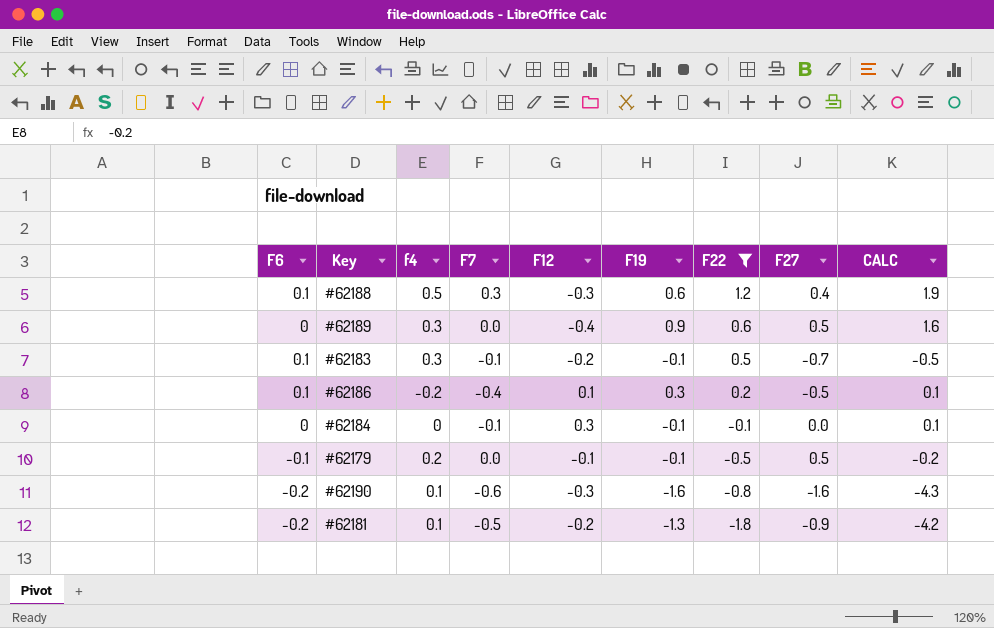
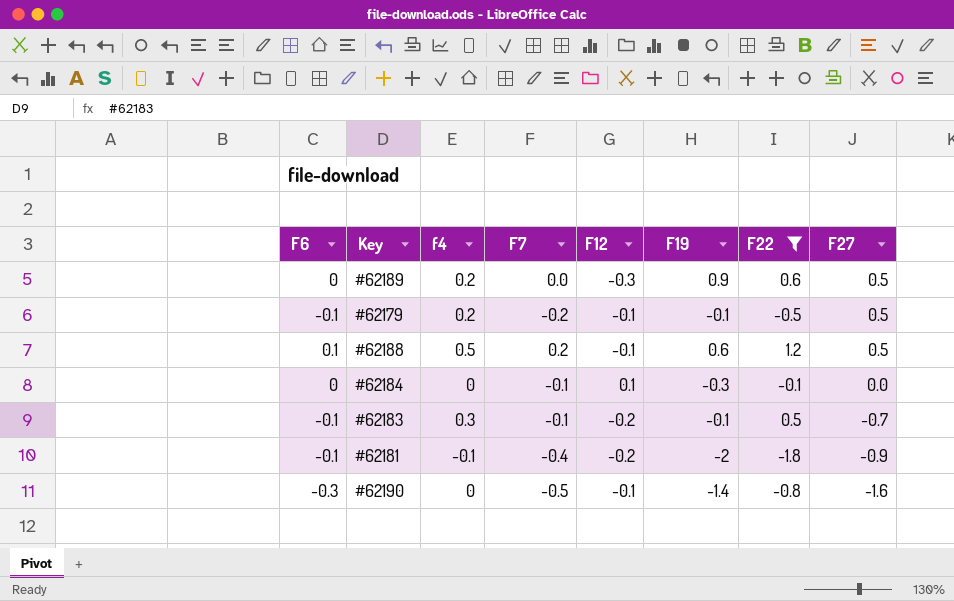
row order: F22 descending -> F27 descending
column CALC | formula: [F12] + [F19] + [F22] + [F27] -> none
row #62186: 0.1 | -0.2 | -0.4 | 0.1 | 0.3 | 0.2 | -0.5 | 0.1 -> none
#62189 | f4: 0.3 -> 0.2
#62189 | F12: -0.4 -> -0.3
#62179 | F7: 0.0 -> -0.2
#62188 | F7: 0.3 -> 0.2
#62188 | F12: -0.3 -> -0.1
#62188 | F27: 0.4 -> 0.5
#62184 | F12: 0.3 -> 0.1
#62184 | F19: -0.1 -> -0.3
#62183 | F6: 0.1 -> -0.1
#62181 | F6: -0.2 -> -0.1
#62181 | f4: 0.1 -> -0.1
#62181 | F7: -0.5 -> -0.4
#62181 | F19: -1.3 -> -2
#62190 | F6: -0.2 -> -0.3
#62190 | f4: 0.1 -> 0
#62190 | F7: -0.6 -> -0.5
#62190 | F12: -0.3 -> -0.1
#62190 | F19: -1.6 -> -1.4

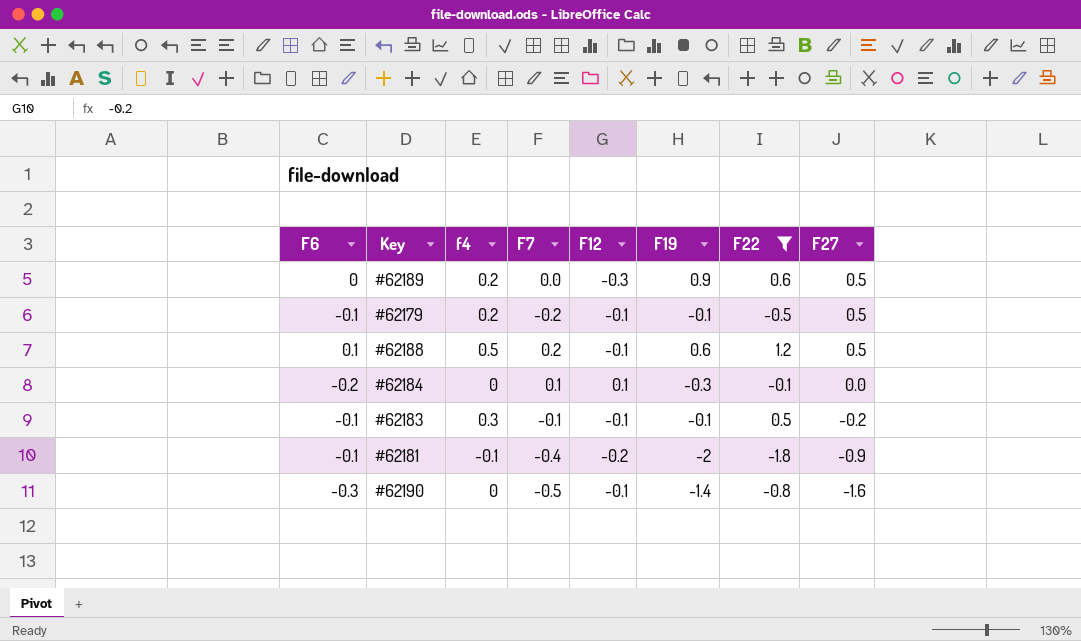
#62184 | F6: 0 -> -0.2
#62184 | F7: -0.1 -> 0.1
#62183 | F12: -0.2 -> -0.1
#62183 | F27: -0.7 -> -0.2

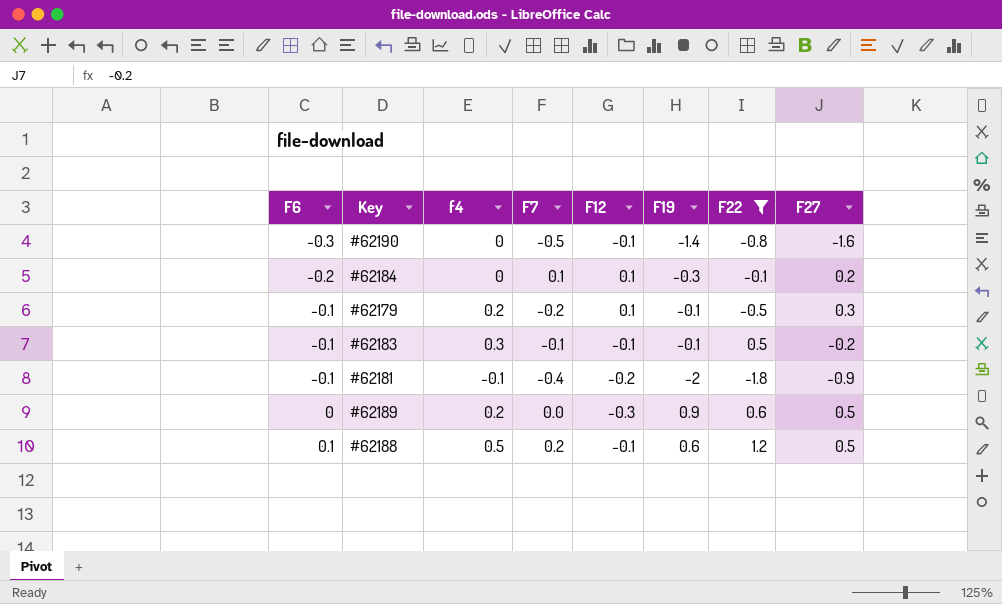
row order: F27 descending -> F6 ascending
#62184 | F27: 0.0 -> 0.2
#62179 | F12: -0.1 -> 0.1
#62179 | F27: 0.5 -> 0.3

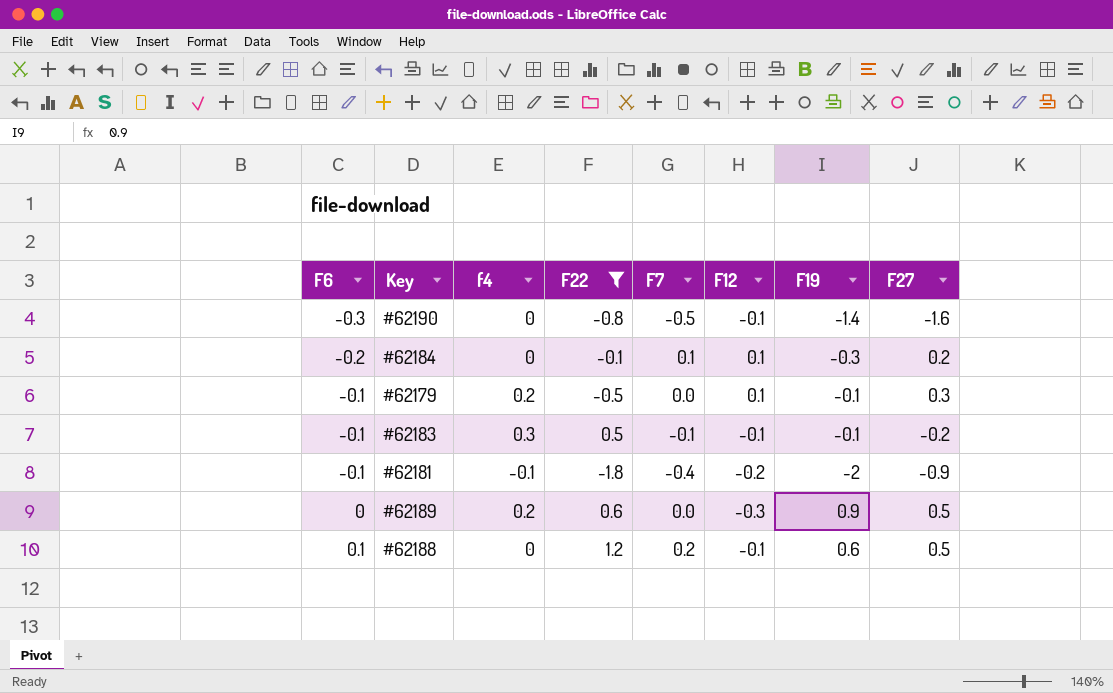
column F22 | position: 7 -> 4
#62179 | F7: -0.2 -> 0.0
#62188 | f4: 0.5 -> 0

